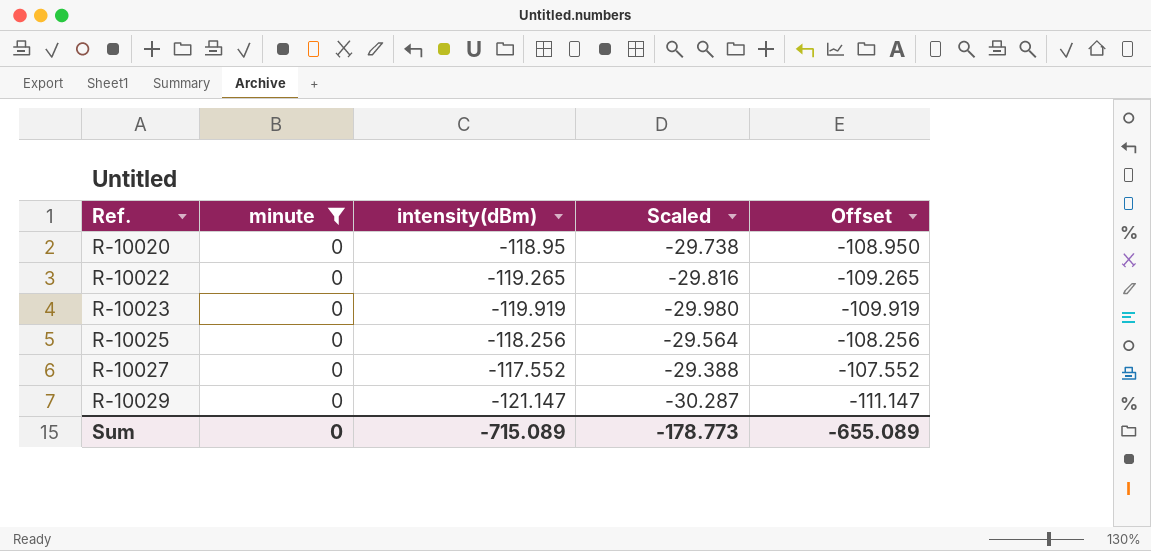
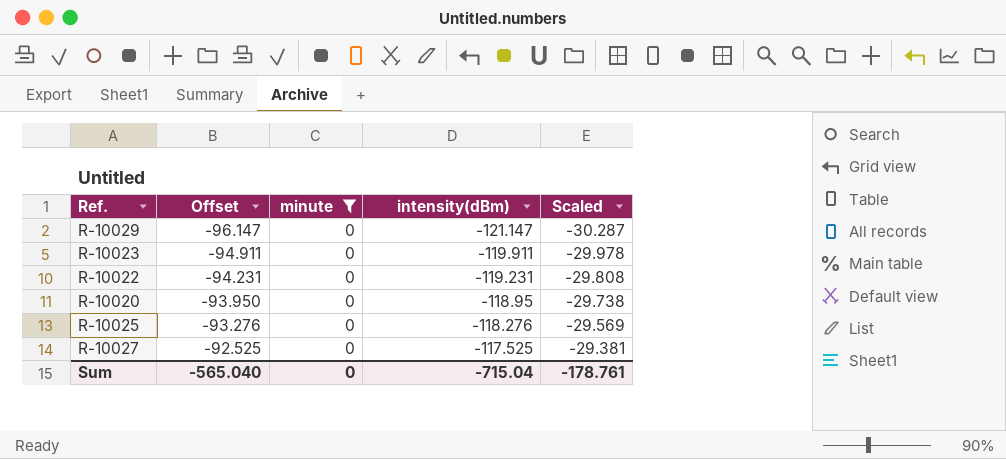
row order: Ref. ascending -> Offset ascending
column Offset | formula: [intensity(dBm)] + 10 -> [intensity(dBm)] + 25
column Offset | position: 5 -> 2
R-10023 | intensity(dBm): -119.919 -> -119.911
R-10023 | Scaled: -29.980 -> -29.978
R-10022 | intensity(dBm): -119.265 -> -119.231
R-10022 | Scaled: -29.816 -> -29.808
R-10025 | intensity(dBm): -118.256 -> -118.276
R-10025 | Scaled: -29.564 -> -29.569
R-10027 | intensity(dBm): -117.552 -> -117.525
R-10027 | Scaled: -29.388 -> -29.381
Sum | Offset: -655.089 -> -565.040
Sum | intensity(dBm): -715.089 -> -715.04
Sum | Scaled: -178.773 -> -178.761

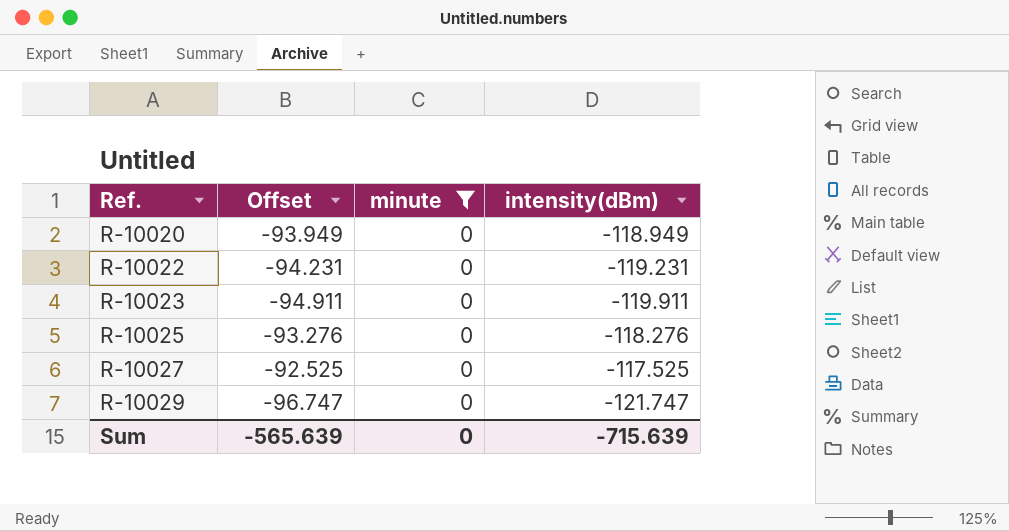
row order: Offset ascending -> Ref. ascending
column Scaled | formula: [intensity(dBm)] * 0.25 -> none
R-10020 | Offset: -93.950 -> -93.949
R-10020 | intensity(dBm): -118.95 -> -118.949
R-10029 | Offset: -96.147 -> -96.747
R-10029 | intensity(dBm): -121.147 -> -121.747
Sum | Offset: -565.040 -> -565.639
Sum | intensity(dBm): -715.04 -> -715.639

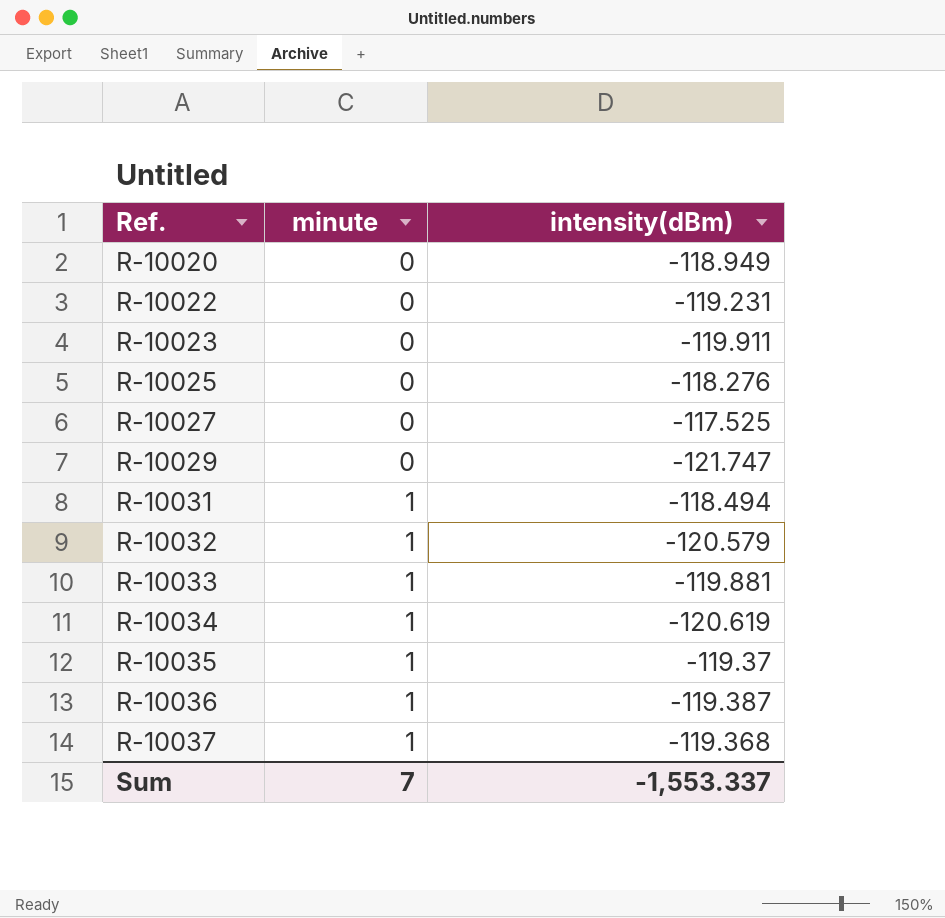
filter: minute = 0 -> none
column Offset | formula: [intensity(dBm)] + 25 -> none
Sum | minute: 0 -> 7
Sum | intensity(dBm): -715.639 -> -1,553.337

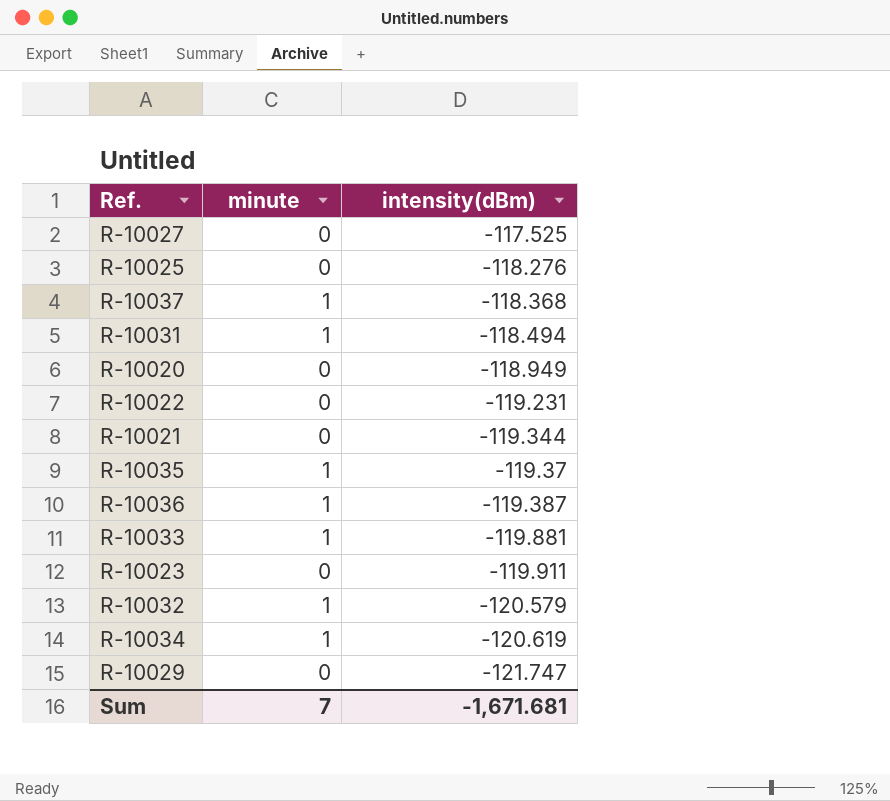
row order: Ref. ascending -> intensity(dBm) descending
R-10037 | intensity(dBm): -119.368 -> -118.368
row R-10021: none -> 0 | -119.344
Sum | intensity(dBm): -1,553.337 -> -1,671.681

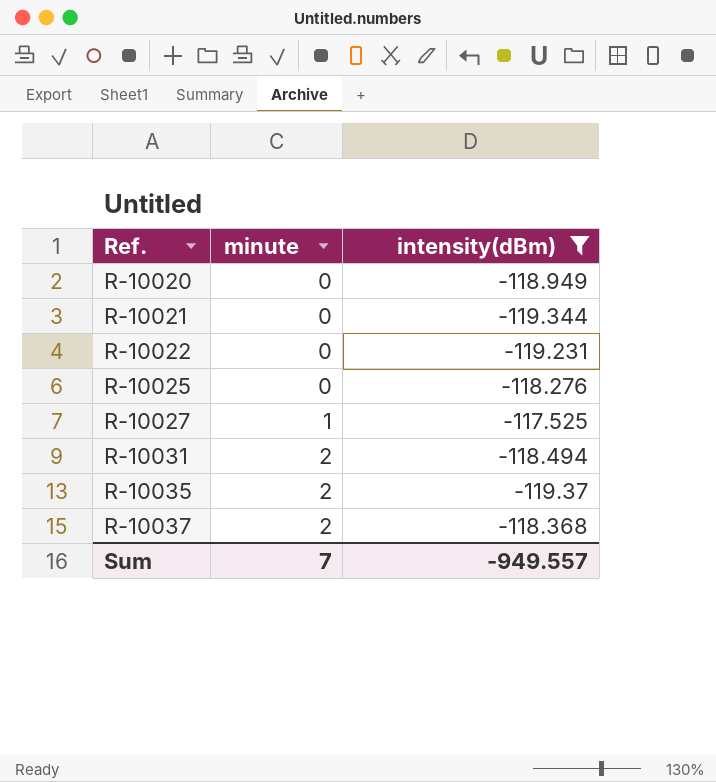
filter: none -> intensity(dBm) >= -119.37
row order: intensity(dBm) descending -> Ref. ascending
R-10027 | minute: 0 -> 1
R-10031 | minute: 1 -> 2
R-10035 | minute: 1 -> 2
R-10037 | minute: 1 -> 2
Sum | intensity(dBm): -1,671.681 -> -949.557

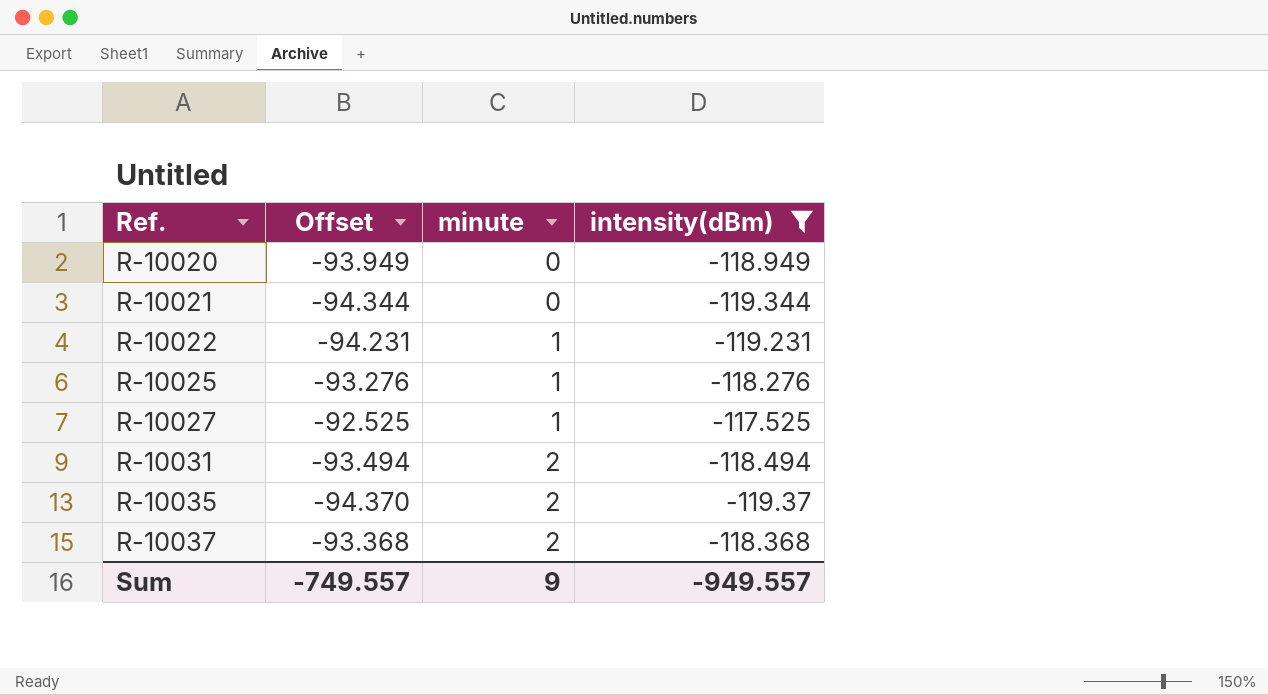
column Offset | formula: none -> [intensity(dBm)] + 25
R-10022 | minute: 0 -> 1
R-10025 | minute: 0 -> 1
Sum | minute: 7 -> 9

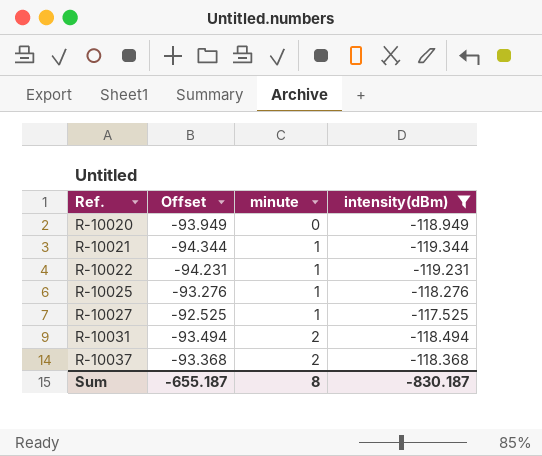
row R-10035: -94.370 | 2 | -119.37 -> none
R-10021 | minute: 0 -> 1
Sum | Offset: -749.557 -> -655.187
Sum | minute: 9 -> 8
Sum | intensity(dBm): -949.557 -> -830.187

